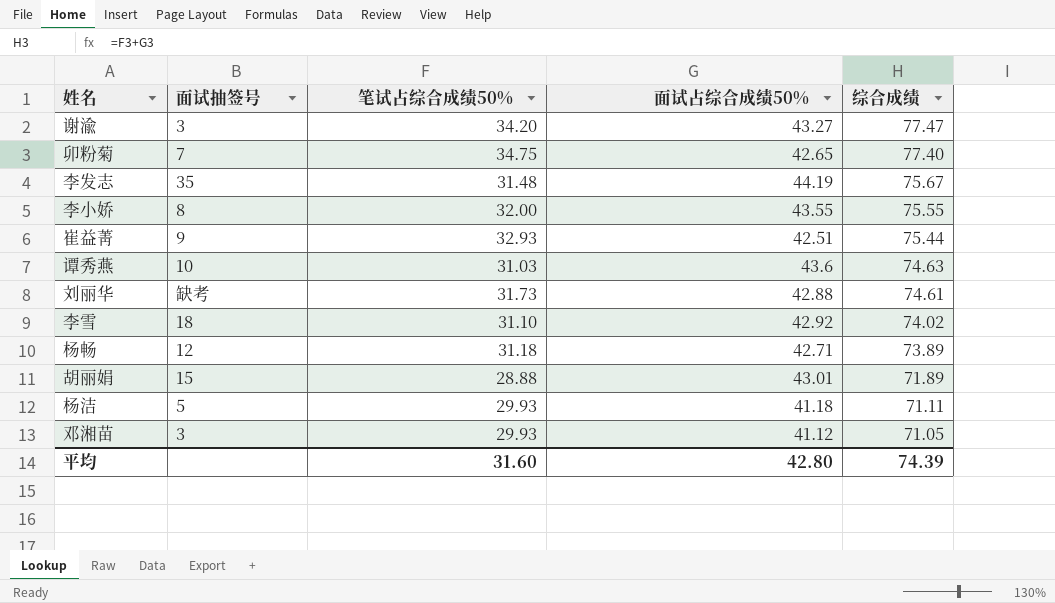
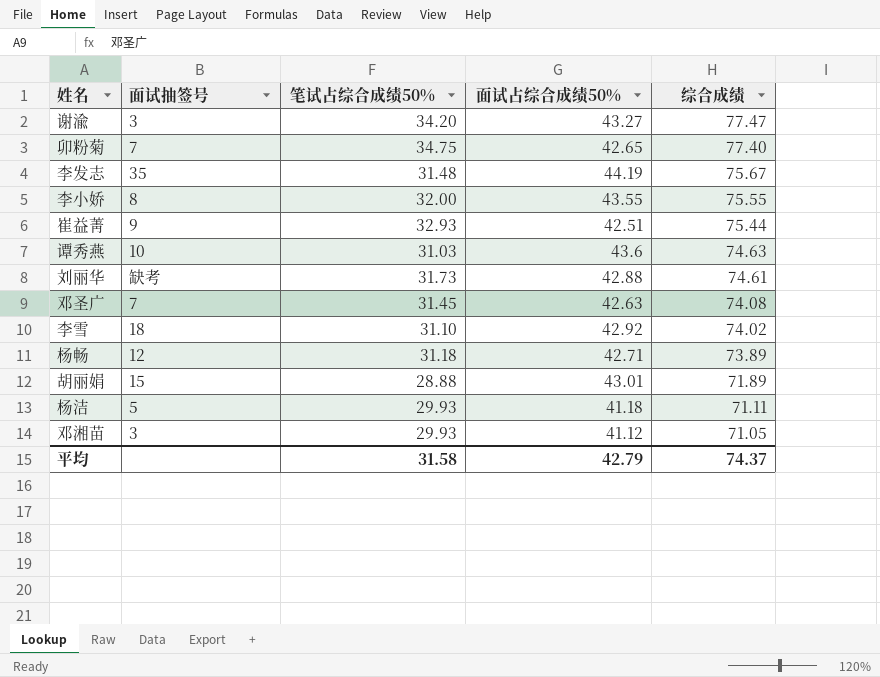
row 邓圣广: none -> 7 | 31.45 | 42.63 | 74.08
平均 | 笔试占综合成绩50%: 31.60 -> 31.58
平均 | 面试占综合成绩50%: 42.80 -> 42.79
平均 | 综合成绩: 74.39 -> 74.37

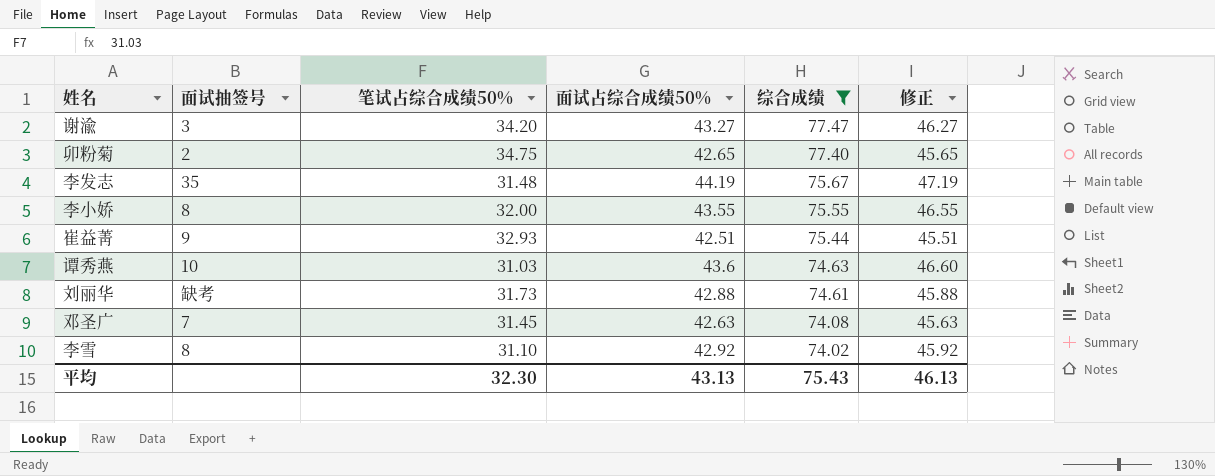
filter: none -> 综合成绩 >= 74.02
column 修正 | formula: none -> [面试占综合成绩50%] + 3
卯粉菊 | 面试抽签号: 7 -> 2
李雪 | 面试抽签号: 18 -> 8
平均 | 笔试占综合成绩50%: 31.58 -> 32.30
平均 | 面试占综合成绩50%: 42.79 -> 43.13
平均 | 综合成绩: 74.37 -> 75.43

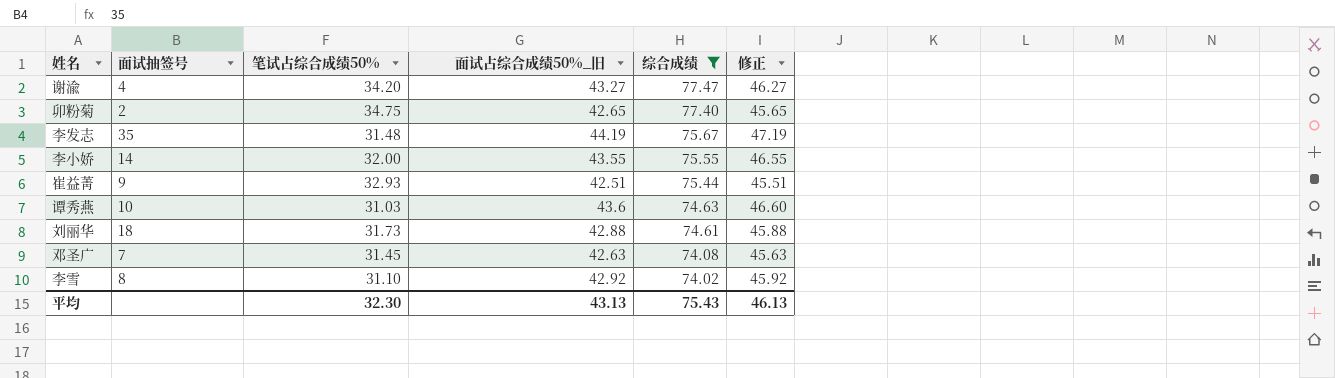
column name: 面试占综合成绩50% -> 面试占综合成绩50%_旧
谢渝 | 面试抽签号: 3 -> 4
李小娇 | 面试抽签号: 8 -> 14
刘丽华 | 面试抽签号: 缺考 -> 18

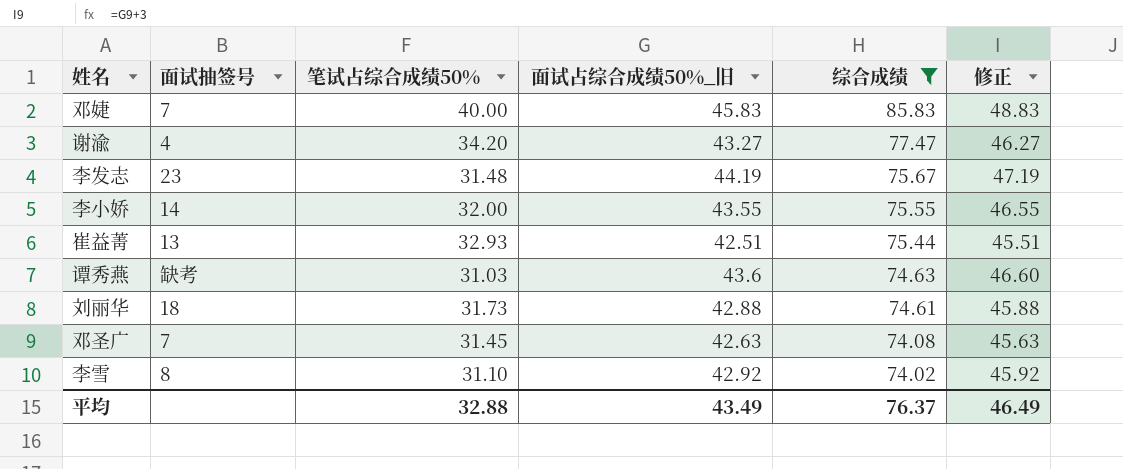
row 卯粉菊: 2 | 34.75 | 42.65 | 77.40 | 45.65 -> none
row 邓婕: none -> 7 | 40.00 | 45.83 | 85.83 | 48.83
李发志 | 面试抽签号: 35 -> 23
崔益菁 | 面试抽签号: 9 -> 13
谭秀燕 | 面试抽签号: 10 -> 缺考
平均 | 笔试占综合成绩50%: 32.30 -> 32.88
平均 | 面试占综合成绩50%_旧: 43.13 -> 43.49
平均 | 综合成绩: 75.43 -> 76.37
平均 | 修正: 46.13 -> 46.49

